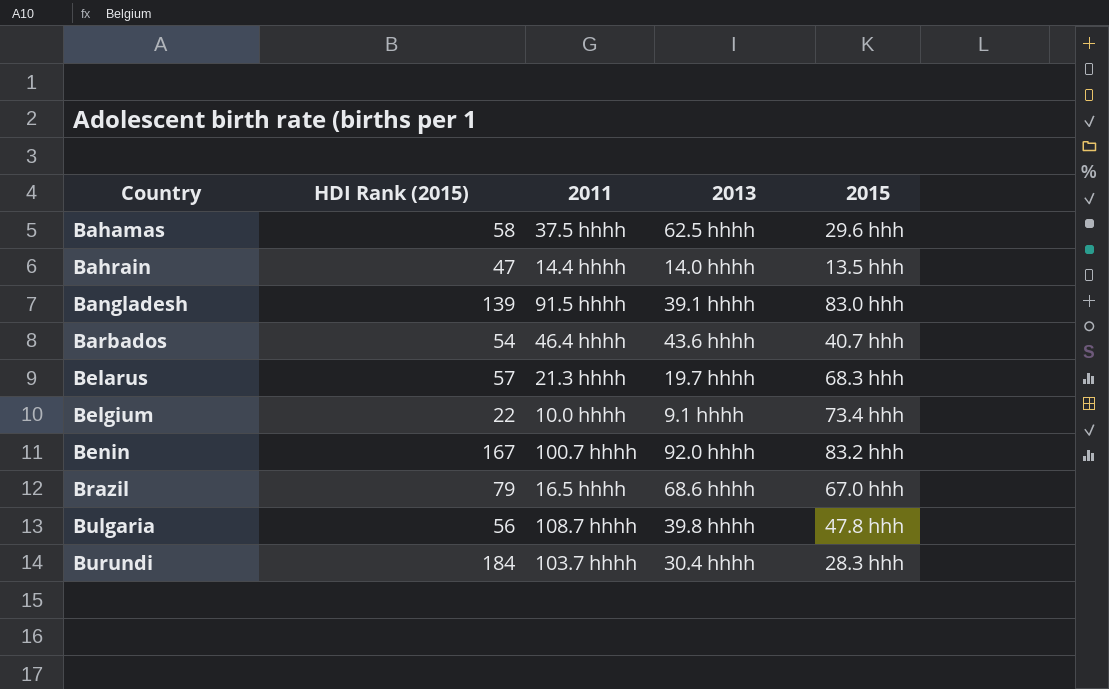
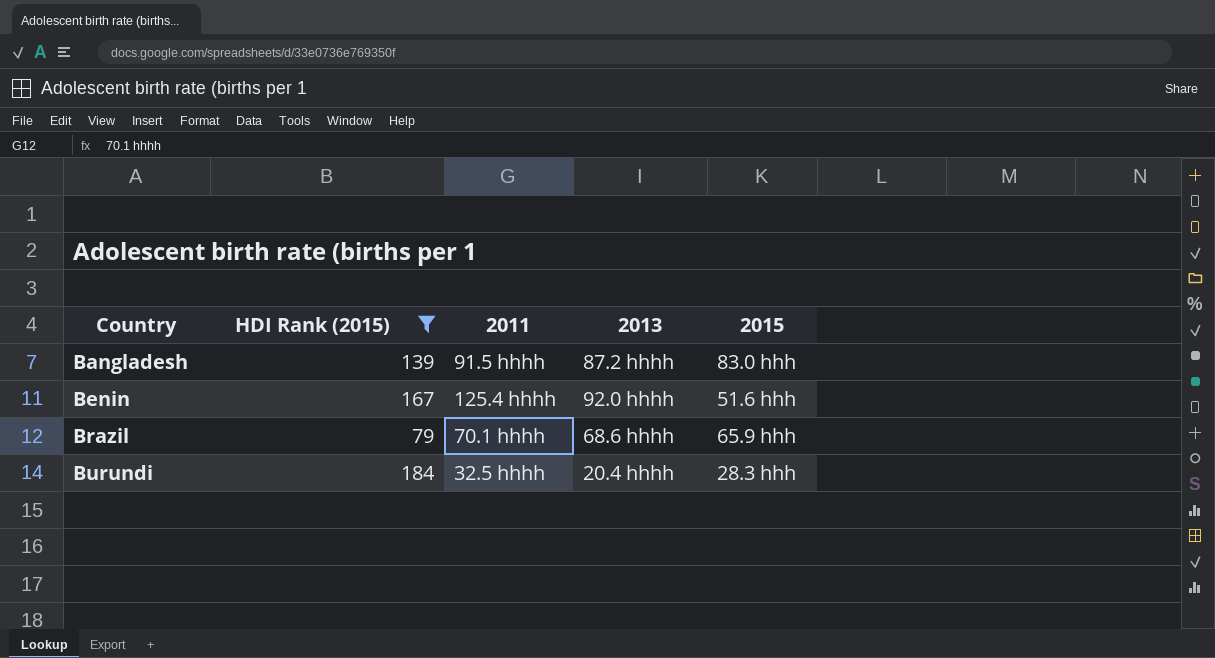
filter: none -> HDI Rank (2015) >= 79
Bangladesh | 2013: 39.1 hhhh -> 87.2 hhhh
Benin | 2011: 100.7 hhhh -> 125.4 hhhh
Benin | 2015: 83.2 hhh -> 51.6 hhh
Brazil | 2011: 16.5 hhhh -> 70.1 hhhh
Brazil | 2015: 67.0 hhh -> 65.9 hhh
Burundi | 2011: 103.7 hhhh -> 32.5 hhhh
Burundi | 2013: 30.4 hhhh -> 20.4 hhhh

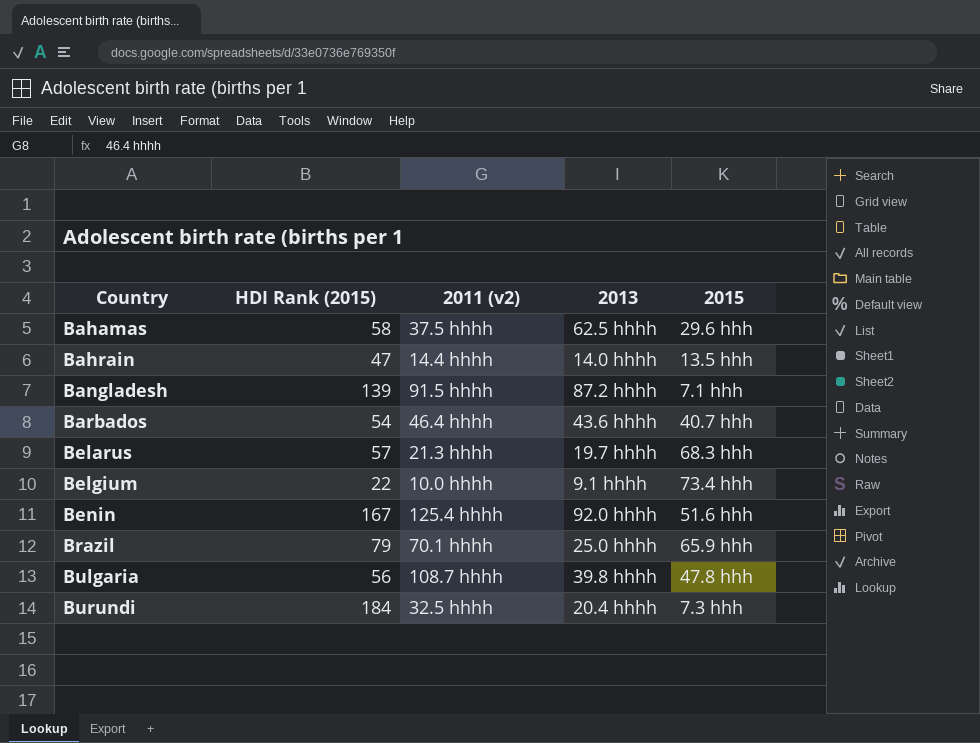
filter: HDI Rank (2015) >= 79 -> none
column name: 2011 -> 2011 (v2)
Bangladesh | 2015: 83.0 hhh -> 7.1 hhh
Brazil | 2013: 68.6 hhhh -> 25.0 hhhh
Burundi | 2015: 28.3 hhh -> 7.3 hhh

